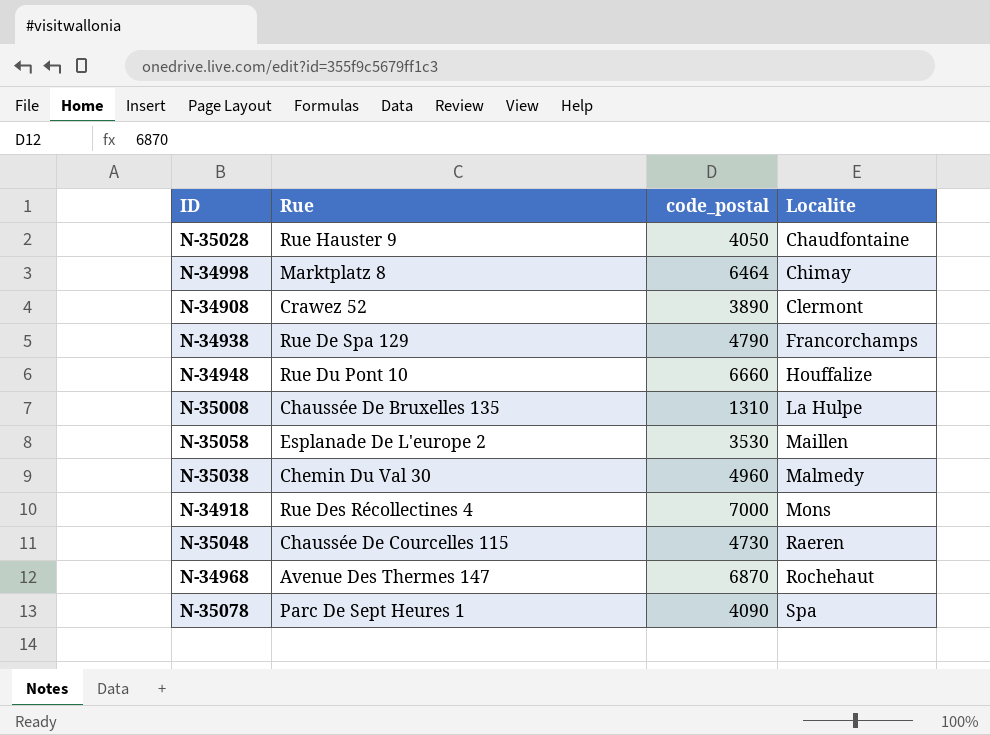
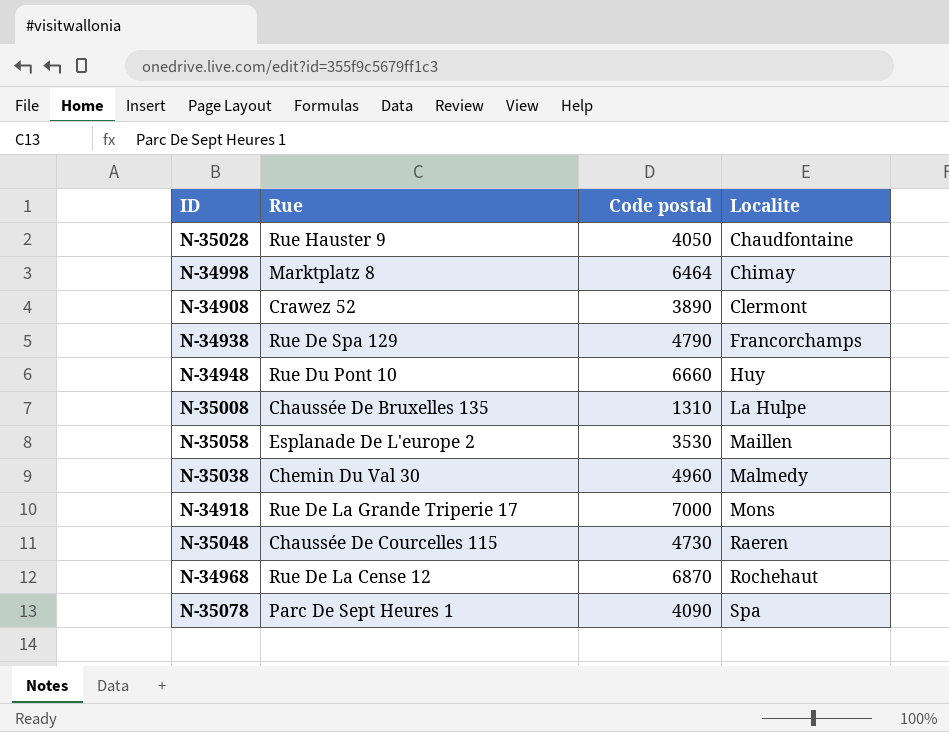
column name: code_postal -> Code postal
N-34948 | Localite: Houffalize -> Huy
N-34918 | Rue: Rue Des Récollectines 4 -> Rue De La Grande Triperie 17
N-34968 | Rue: Avenue Des Thermes 147 -> Rue De La Cense 12

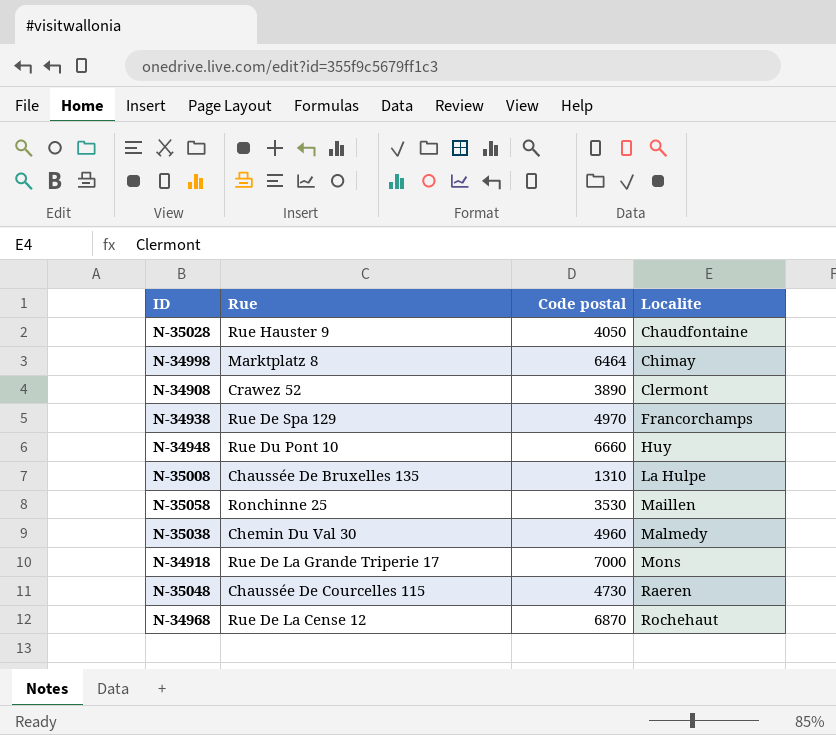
row N-35078: Parc De Sept Heures 1 | 4090 | Spa -> none
N-34938 | Code postal: 4790 -> 4970
N-35058 | Rue: Esplanade De L'europe 2 -> Ronchinne 25

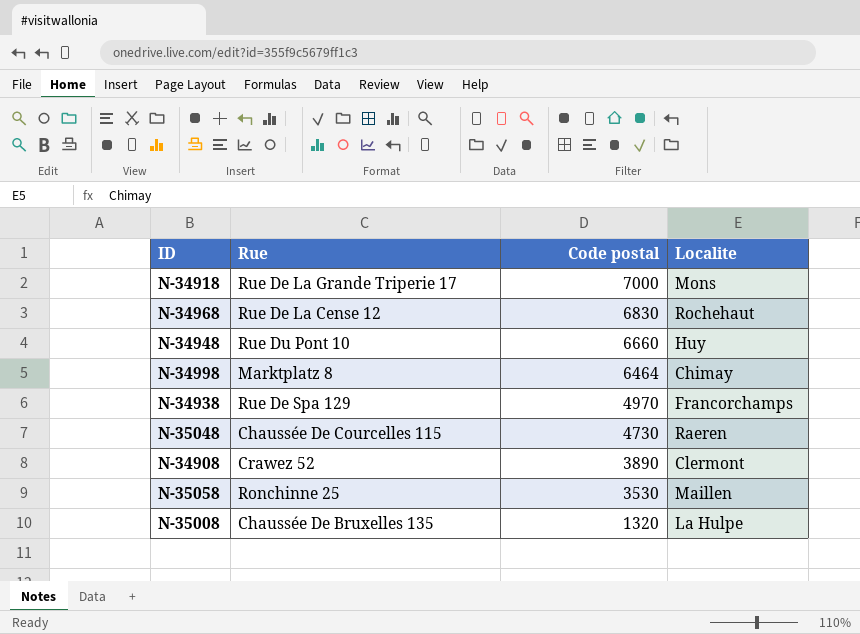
row order: Localite ascending -> Code postal descending
row N-35028: Rue Hauster 9 | 4050 | Chaudfontaine -> none
row N-35038: Chemin Du Val 30 | 4960 | Malmedy -> none
N-34968 | Code postal: 6870 -> 6830
N-35008 | Code postal: 1310 -> 1320

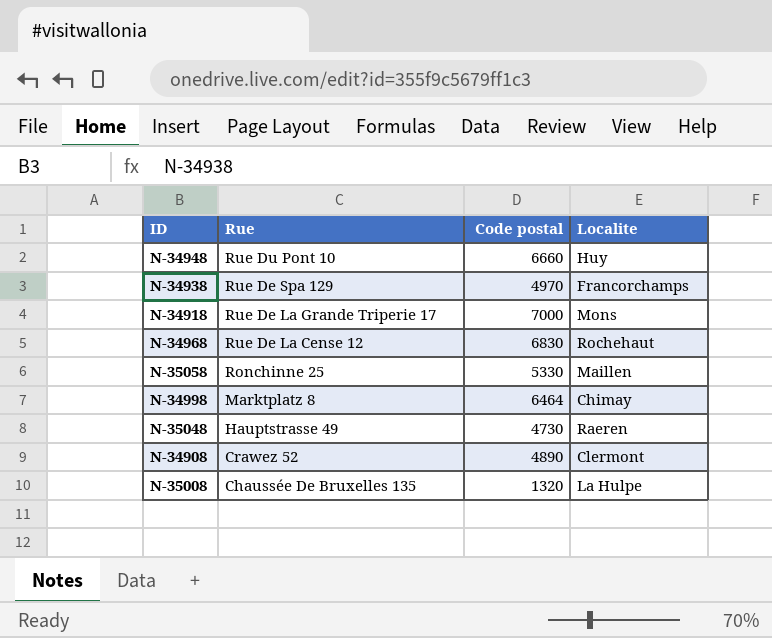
row order: Code postal descending -> Rue descending
N-35058 | Code postal: 3530 -> 5330
N-35048 | Rue: Chaussée De Courcelles 115 -> Hauptstrasse 49
N-34908 | Code postal: 3890 -> 4890

